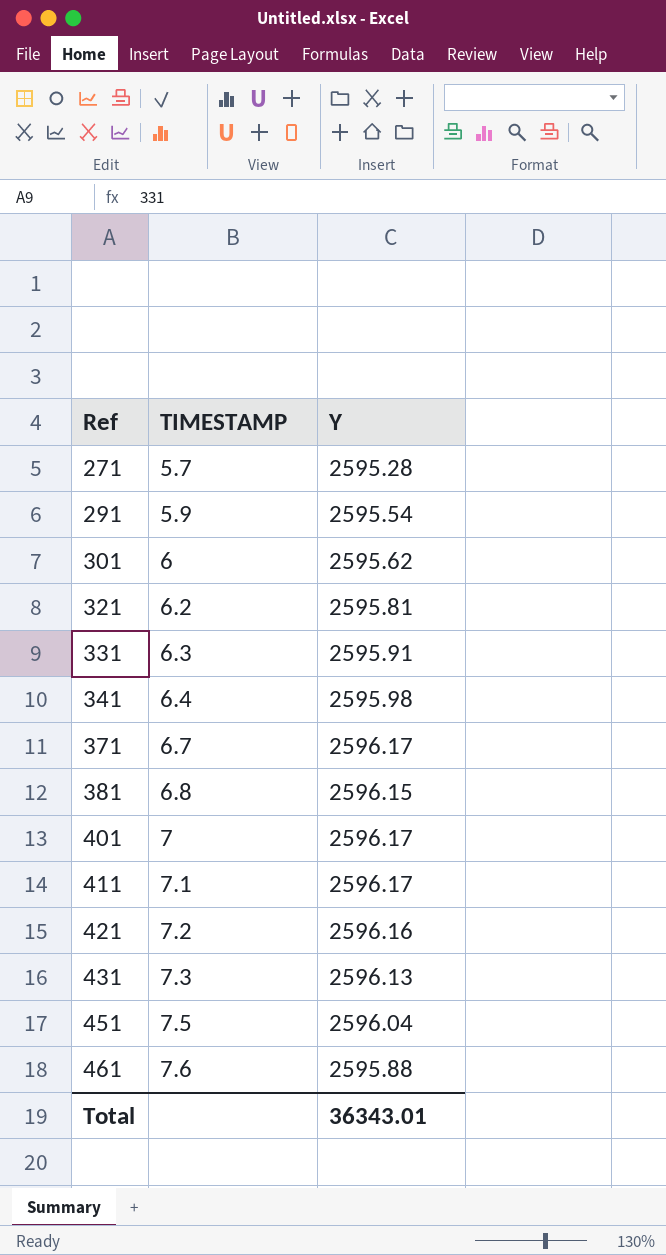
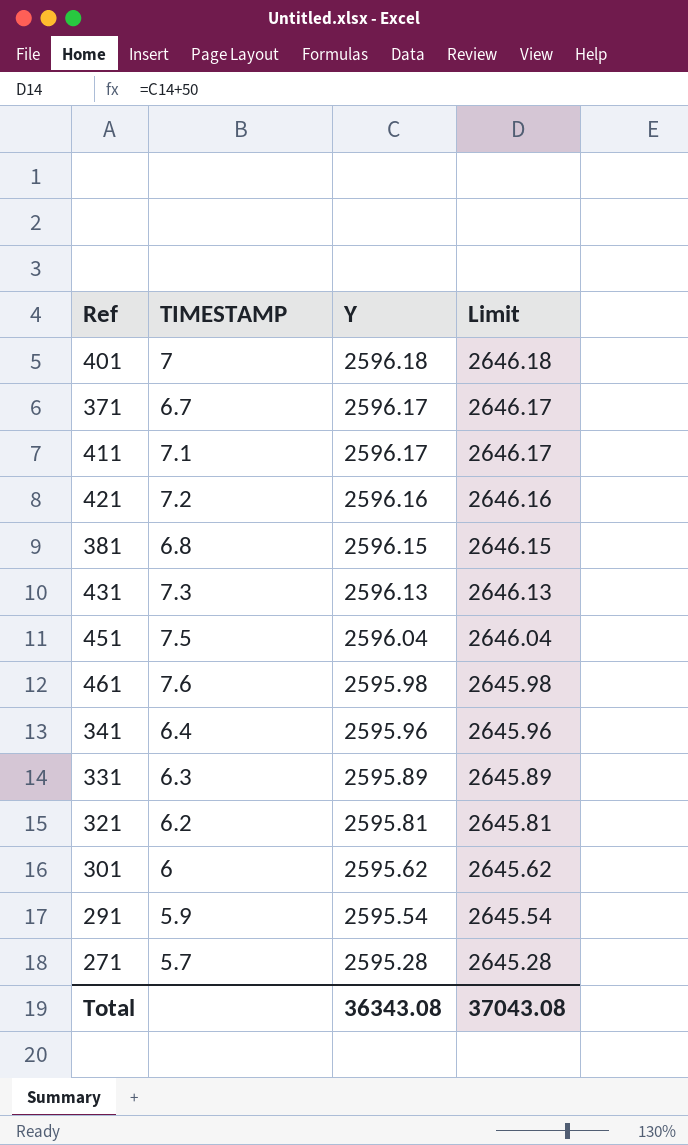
row order: Ref ascending -> Y descending
column Limit | formula: none -> [Y] + 50
401 | Y: 2596.17 -> 2596.18
461 | Y: 2595.88 -> 2595.98
341 | Y: 2595.98 -> 2595.96
331 | Y: 2595.91 -> 2595.89
Total | Y: 36343.01 -> 36343.08

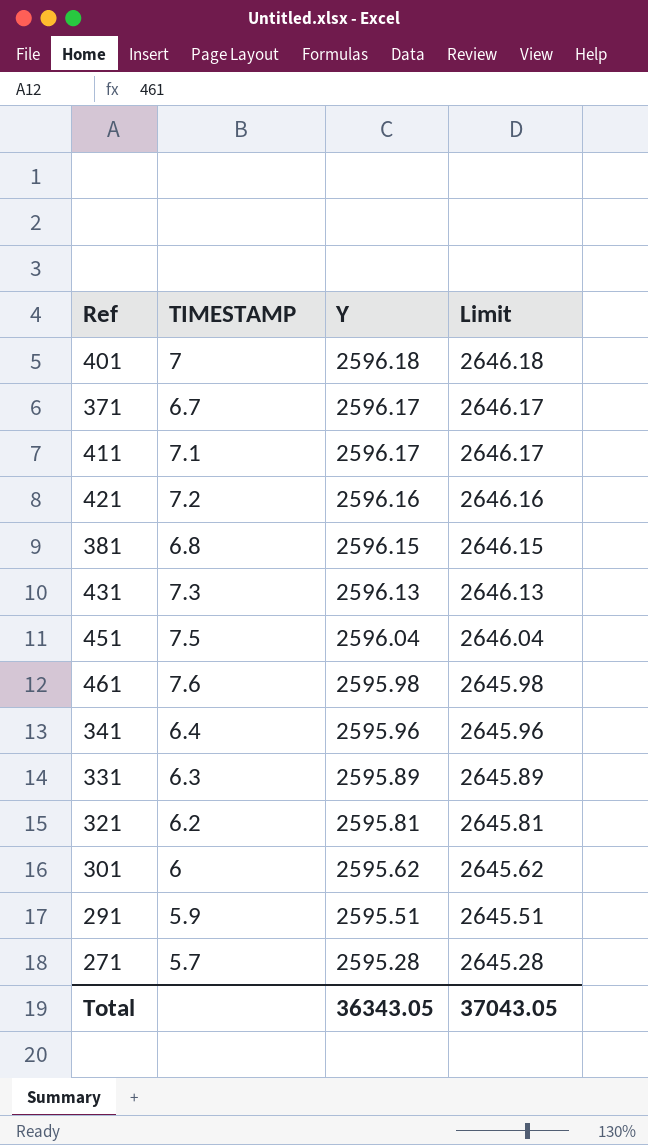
291 | Y: 2595.54 -> 2595.51
291 | Limit: 2645.54 -> 2645.51
Total | Y: 36343.08 -> 36343.05
Total | Limit: 37043.08 -> 37043.05

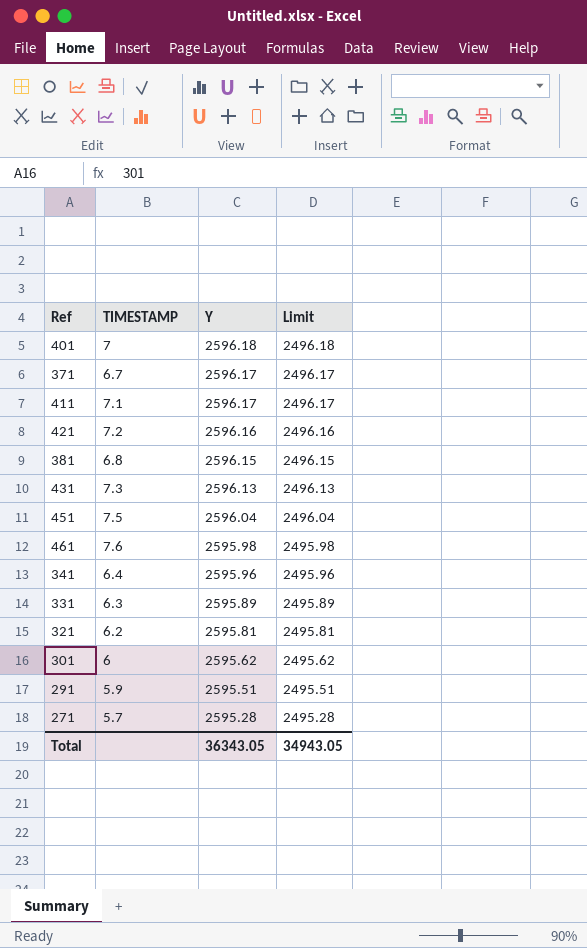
column Limit | formula: [Y] + 50 -> [Y] - 100
Total | Limit: 37043.05 -> 34943.05

